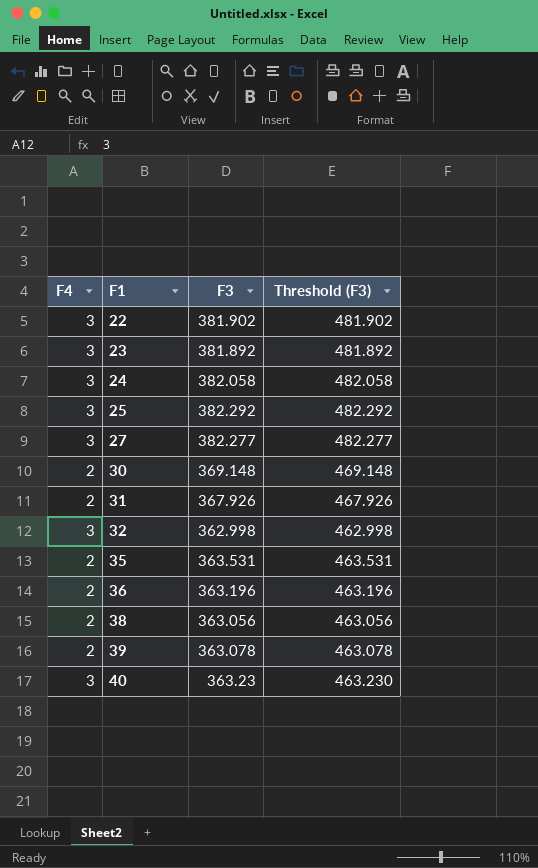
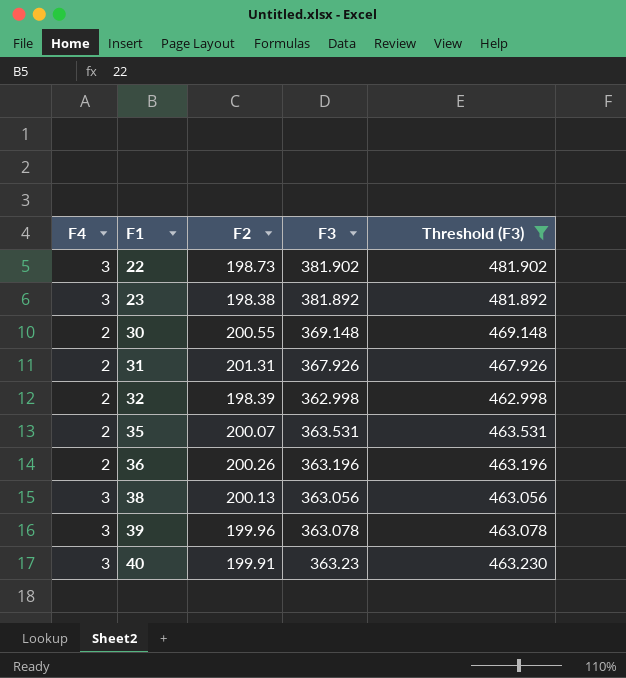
filter: none -> Threshold (F3) <= 481.902
column F2 | position: none -> 3
32 | F4: 3 -> 2
38 | F4: 2 -> 3
39 | F4: 2 -> 3

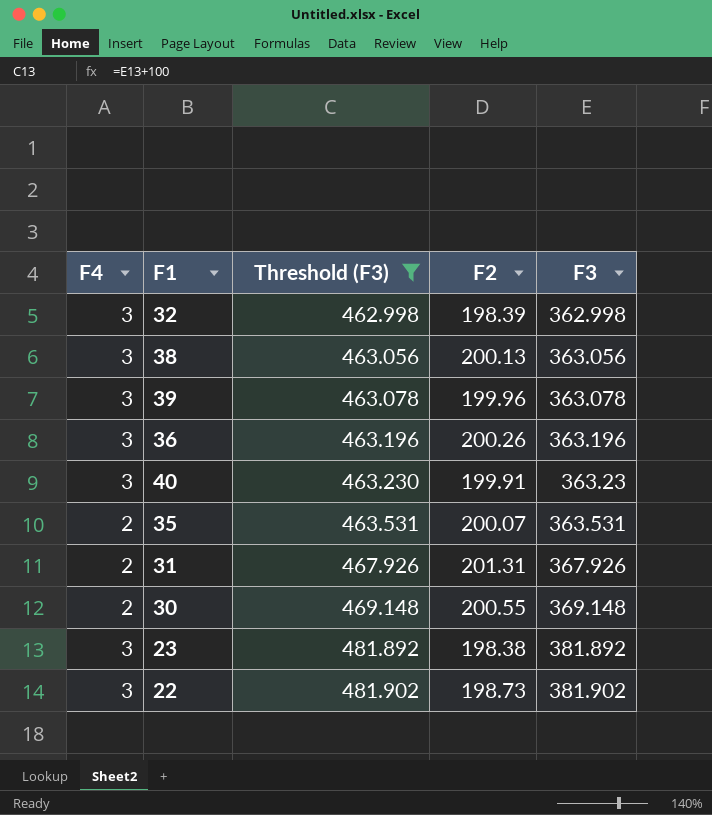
row order: F1 ascending -> Threshold (F3) ascending
column Threshold (F3) | position: 5 -> 3
32 | F4: 2 -> 3
36 | F4: 2 -> 3

